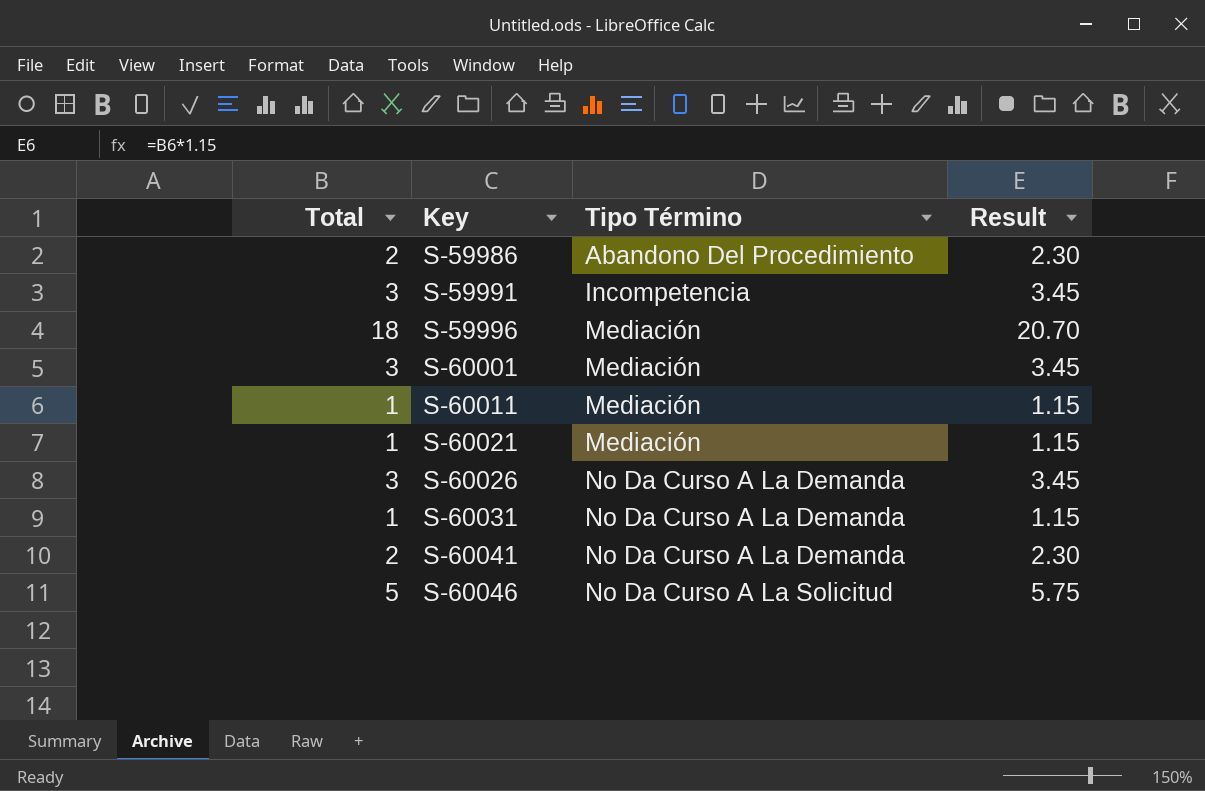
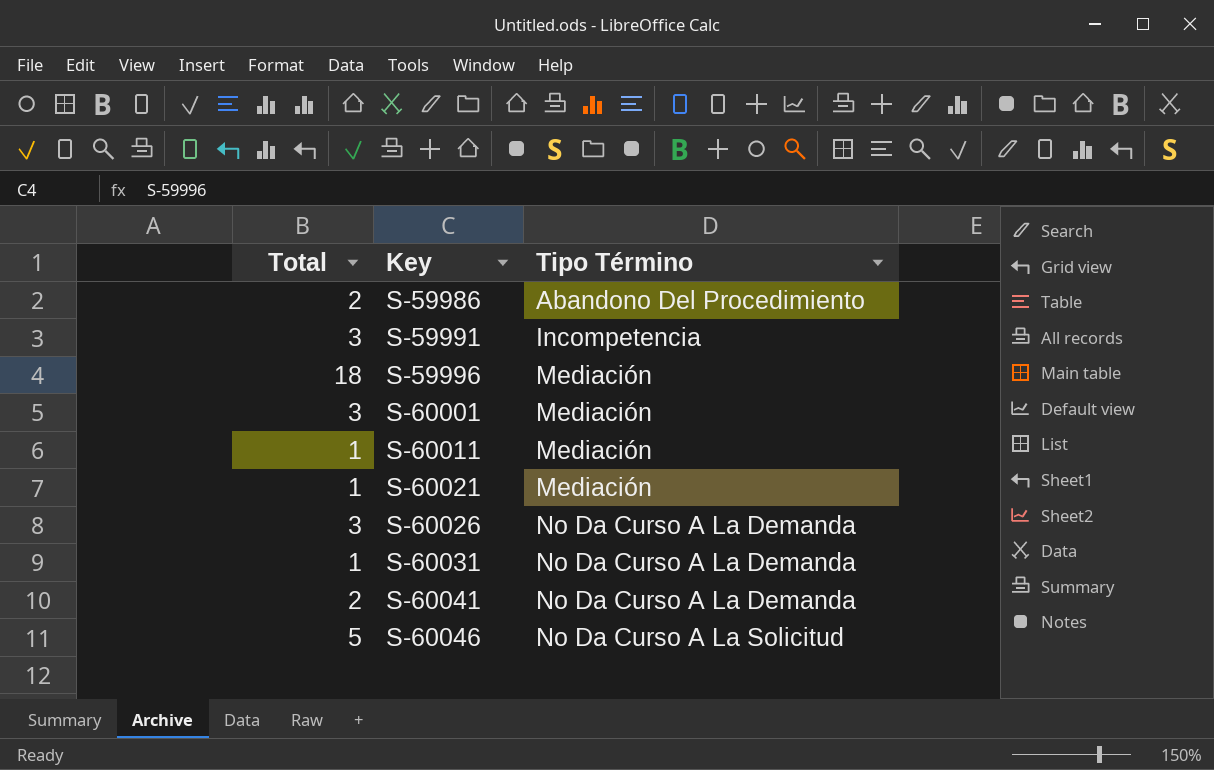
column Result | formula: [Total] * 1.15 -> none

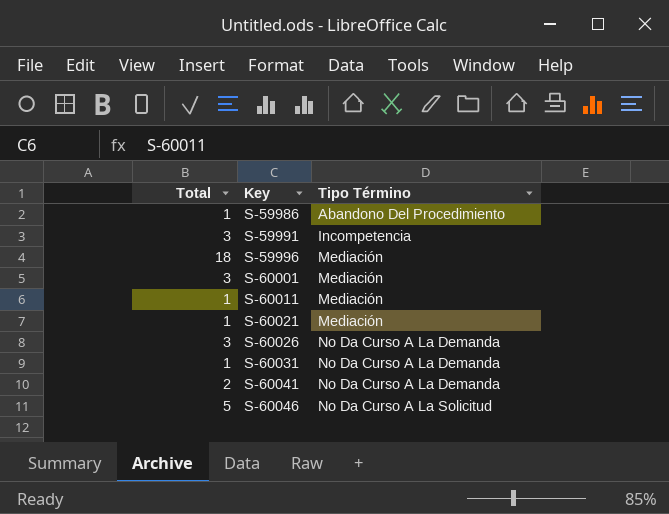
S-59986 | Total: 2 -> 1

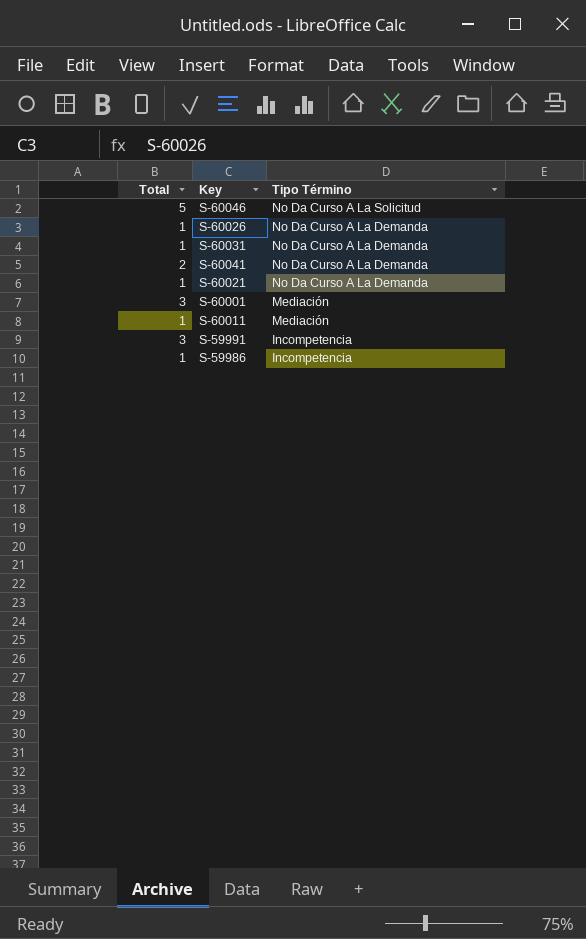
row order: Key ascending -> Tipo Término descending
row S-59996: 18 | Mediación -> none
S-60026 | Total: 3 -> 1
S-60021 | Tipo Término: Mediación -> No Da Curso A La Demanda
S-59986 | Tipo Término: Abandono Del Procedimiento -> Incompetencia

